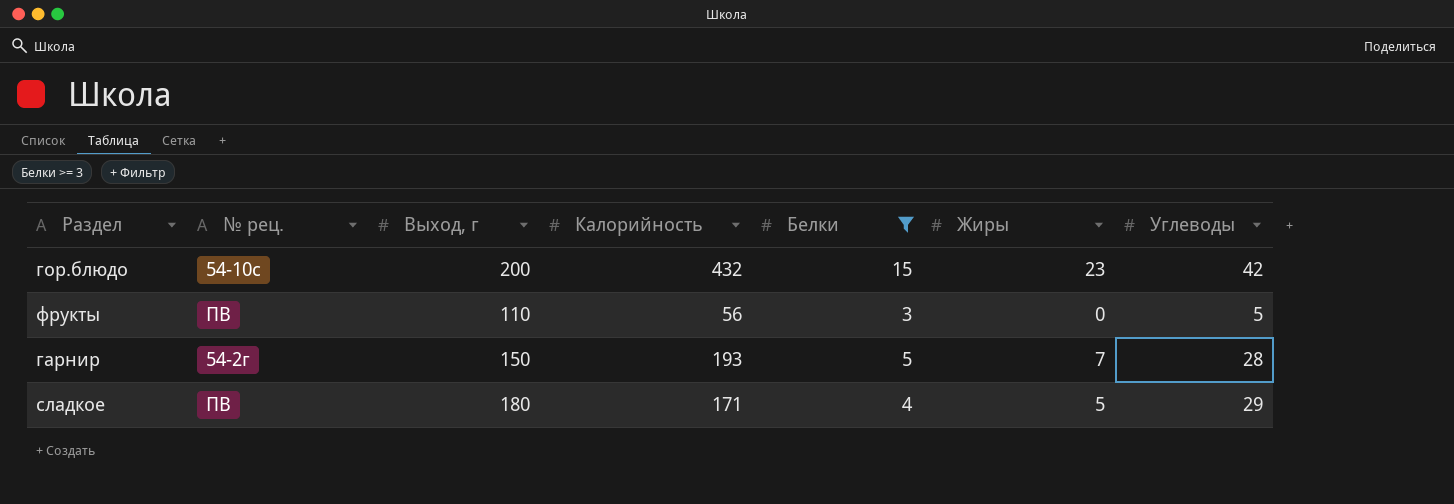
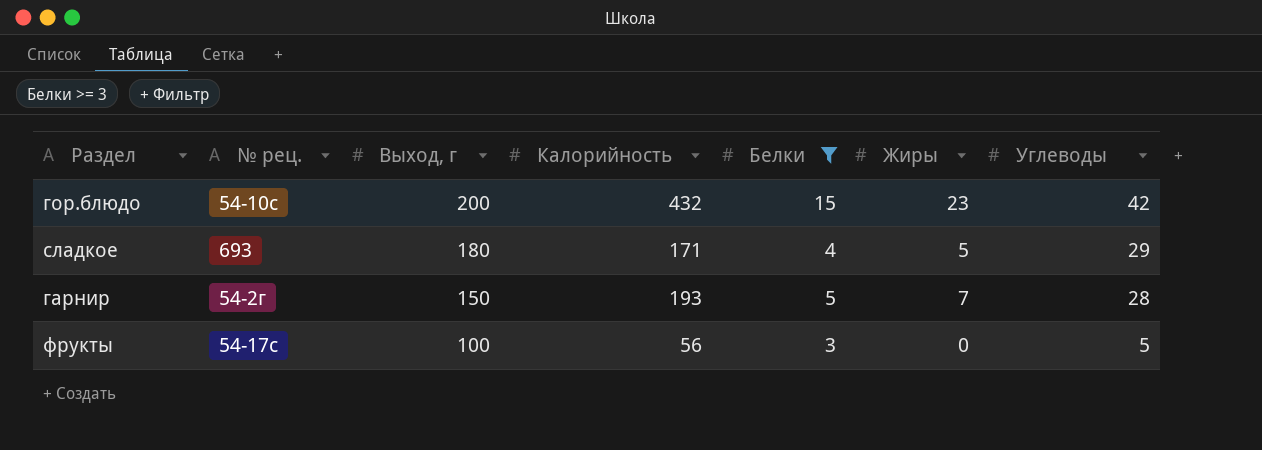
row order: none -> Выход, г descending
сладкое | № рец.: ПВ -> 693
фрукты | № рец.: ПВ -> 54-17с
фрукты | Выход, г: 110 -> 100

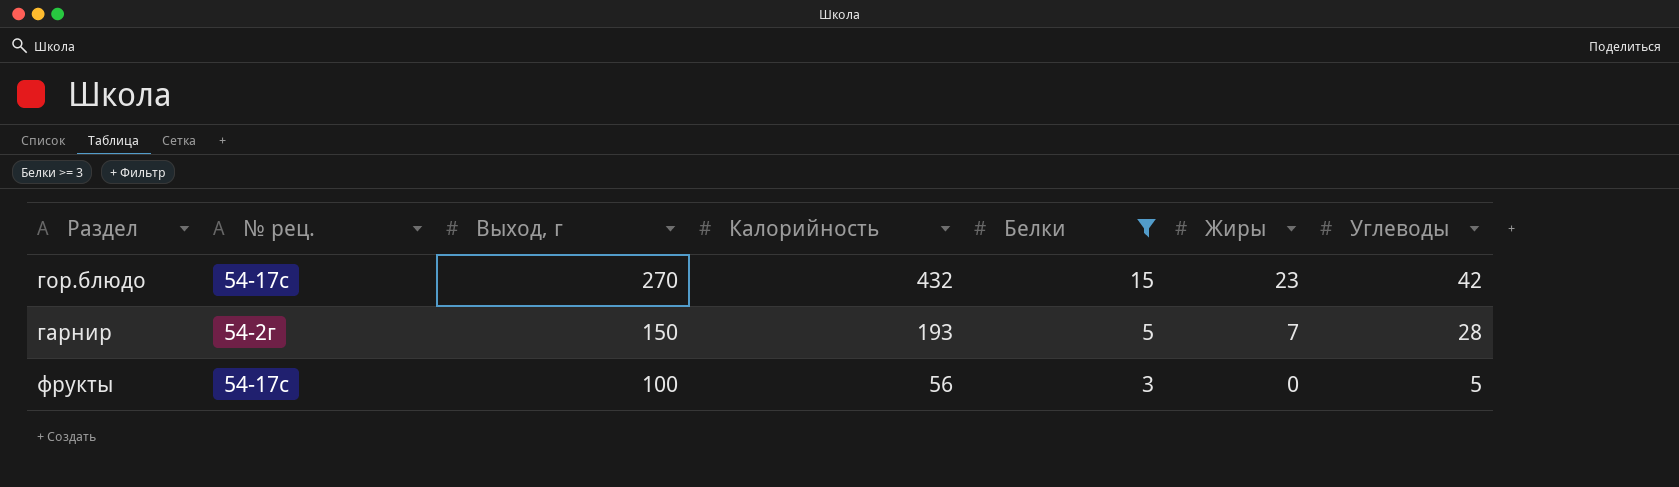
row сладкое: 693 | 180 | 171 | 4 | 5 | 29 -> none
гор.блюдо | № рец.: 54-10с -> 54-17с
гор.блюдо | Выход, г: 200 -> 270

